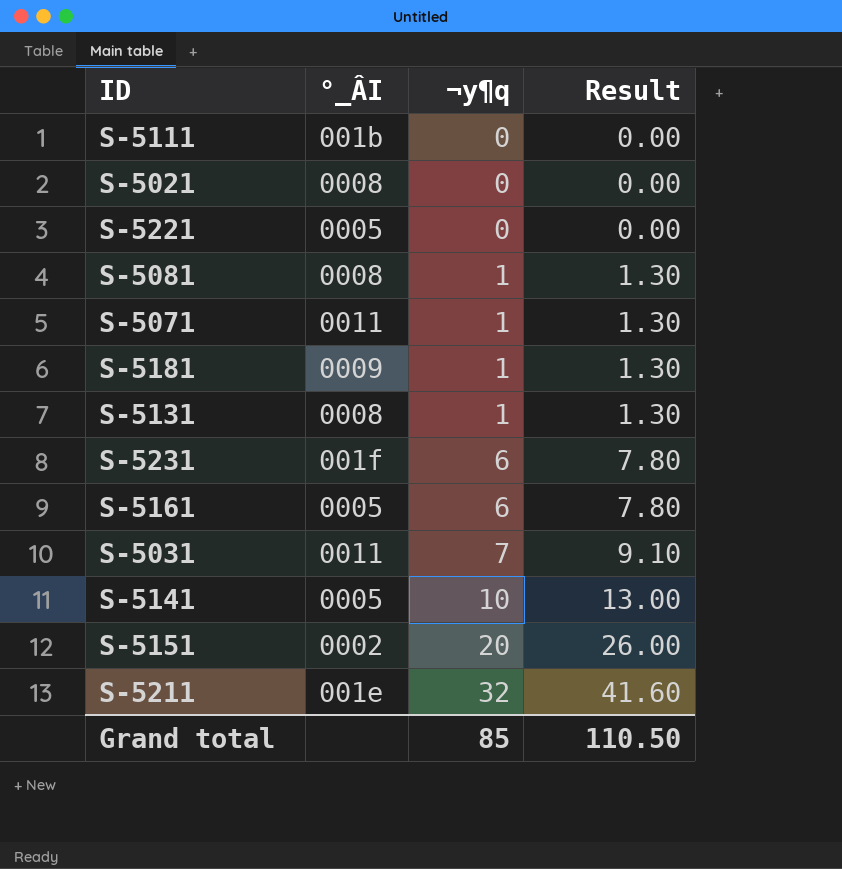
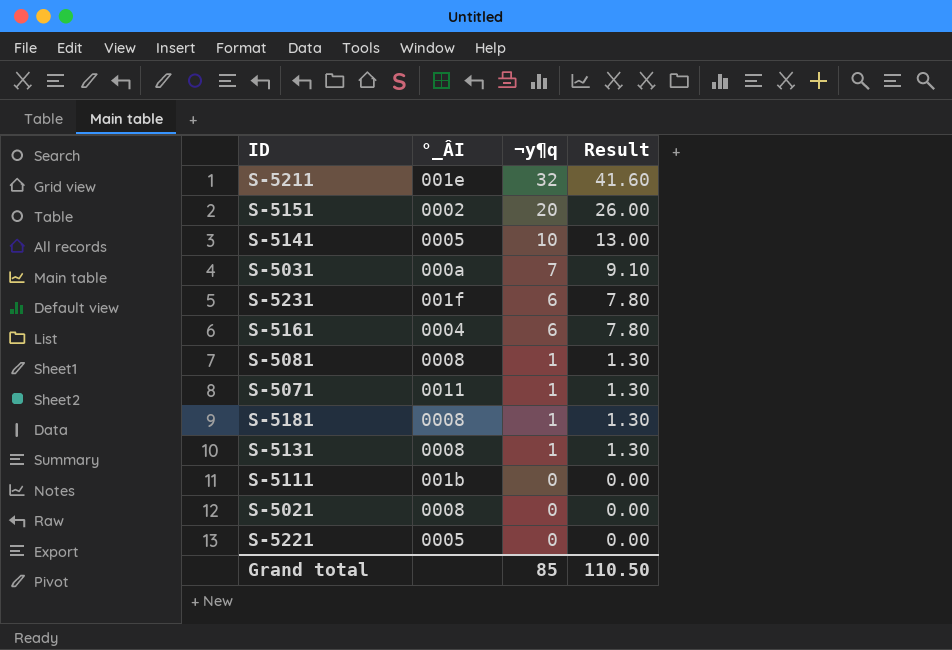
row order: ¬y¶q ascending -> ¬y¶q descending
S-5031 | °_ÂI: 0011 -> 000a
S-5161 | °_ÂI: 0005 -> 0004
S-5181 | °_ÂI: 0009 -> 0008

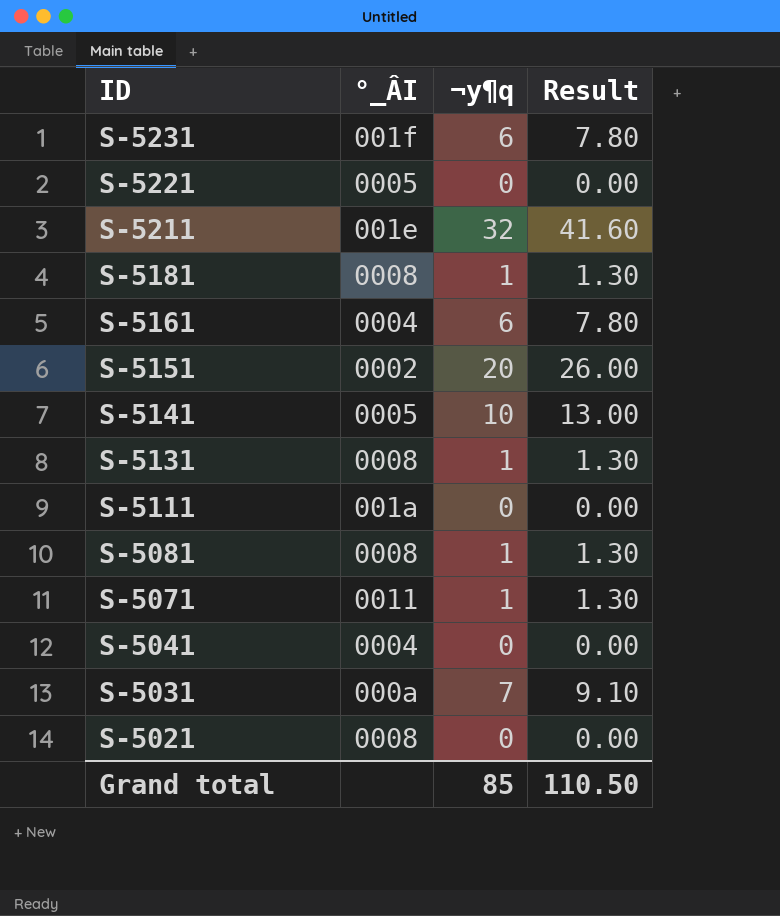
row order: ¬y¶q descending -> ID descending
S-5111 | °_ÂI: 001b -> 001a
row S-5041: none -> 0004 | 0 | 0.00

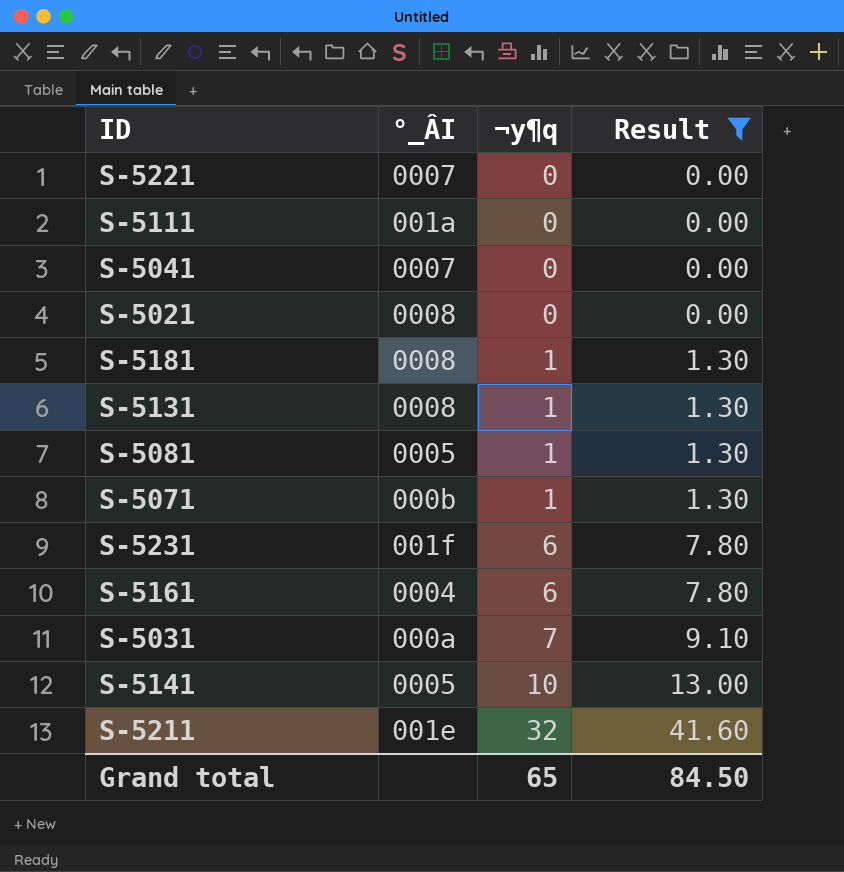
filter: none -> Result != 26.00
row order: ID descending -> ¬y¶q ascending
S-5221 | °_ÂI: 0005 -> 0007
S-5041 | °_ÂI: 0004 -> 0007
S-5081 | °_ÂI: 0008 -> 0005
S-5071 | °_ÂI: 0011 -> 000b
Grand total | ¬y¶q: 85 -> 65
Grand total | Result: 110.50 -> 84.50

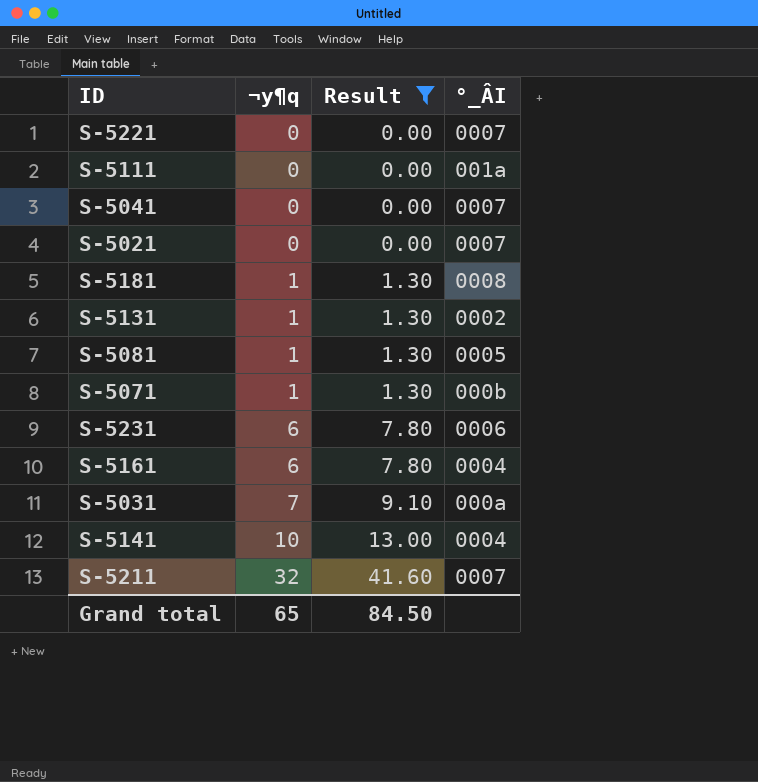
column °_ÂI | position: 2 -> 4
S-5021 | °_ÂI: 0008 -> 0007
S-5131 | °_ÂI: 0008 -> 0002
S-5231 | °_ÂI: 001f -> 0006
S-5141 | °_ÂI: 0005 -> 0004
S-5211 | °_ÂI: 001e -> 0007

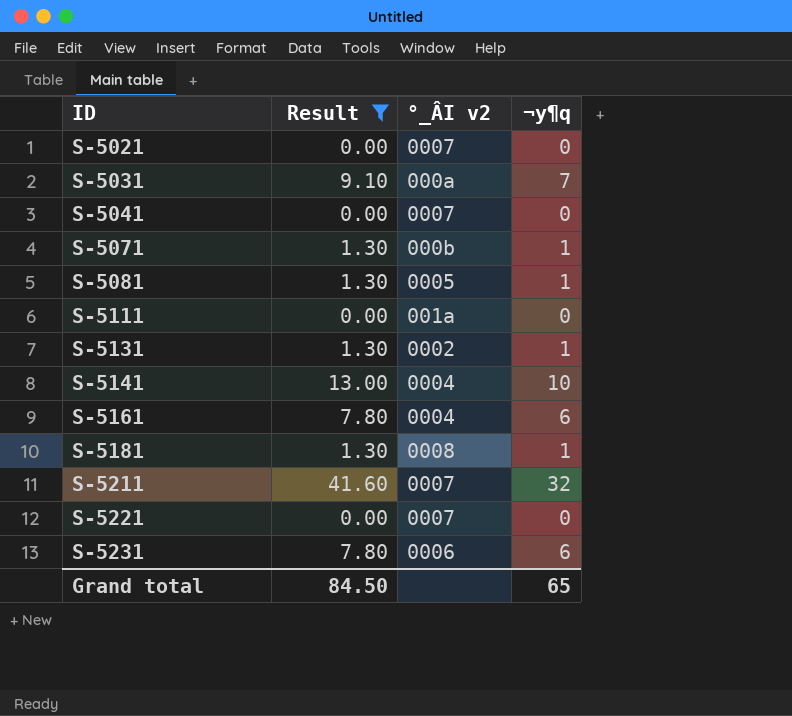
row order: ¬y¶q ascending -> ID ascending
column name: °_ÂI -> °_ÂI v2
column ¬y¶q | position: 2 -> 4

